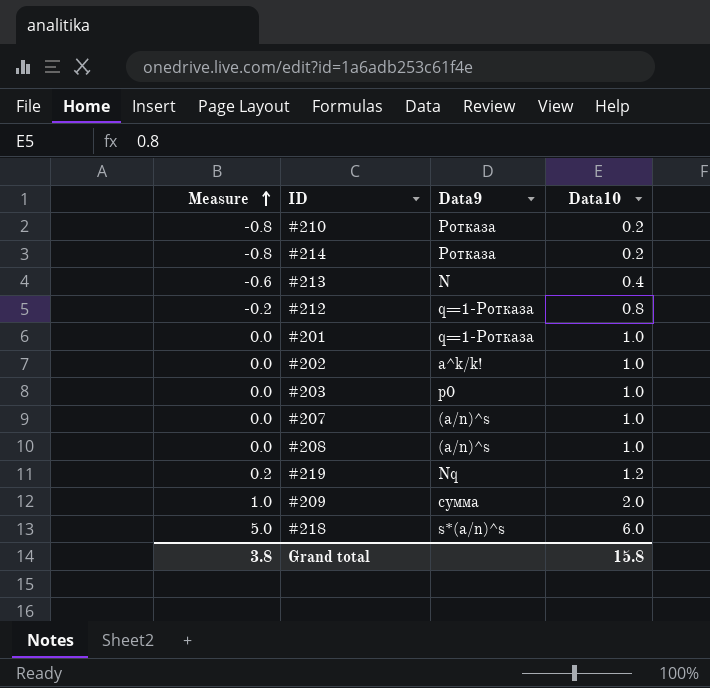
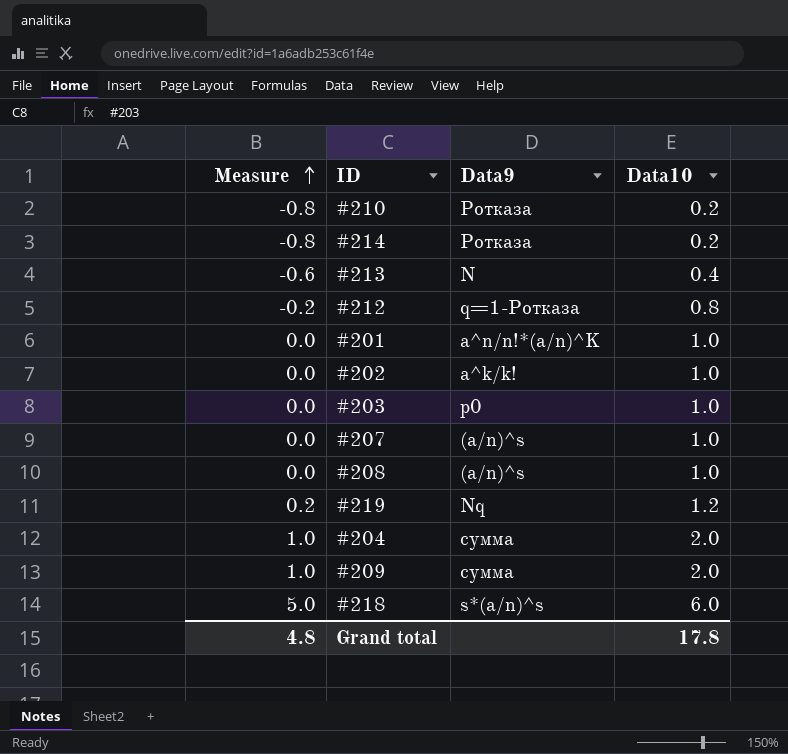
#201 | Data9: q=1-Pотказа -> a^n/n!*(a/n)^K
row #204: none -> 1.0 | сумма | 2.0
Grand total | Measure: 3.8 -> 4.8
Grand total | Data10: 15.8 -> 17.8

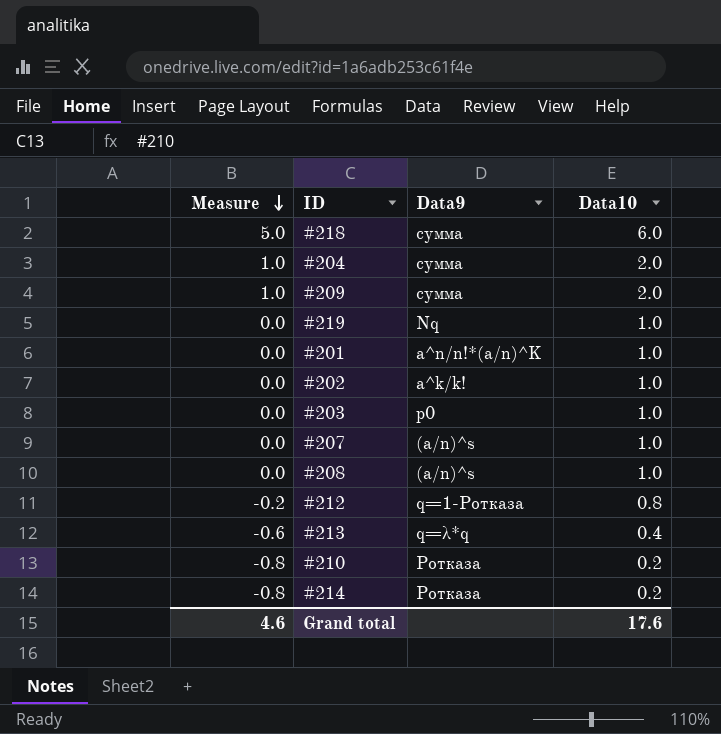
row order: Measure ascending -> Measure descending
#218 | Data9: s*(a/n)^s -> сумма
#219 | Measure: 0.2 -> 0.0
#219 | Data10: 1.2 -> 1.0
#213 | Data9: N -> q=λ*q
Grand total | Measure: 4.8 -> 4.6
Grand total | Data10: 17.8 -> 17.6

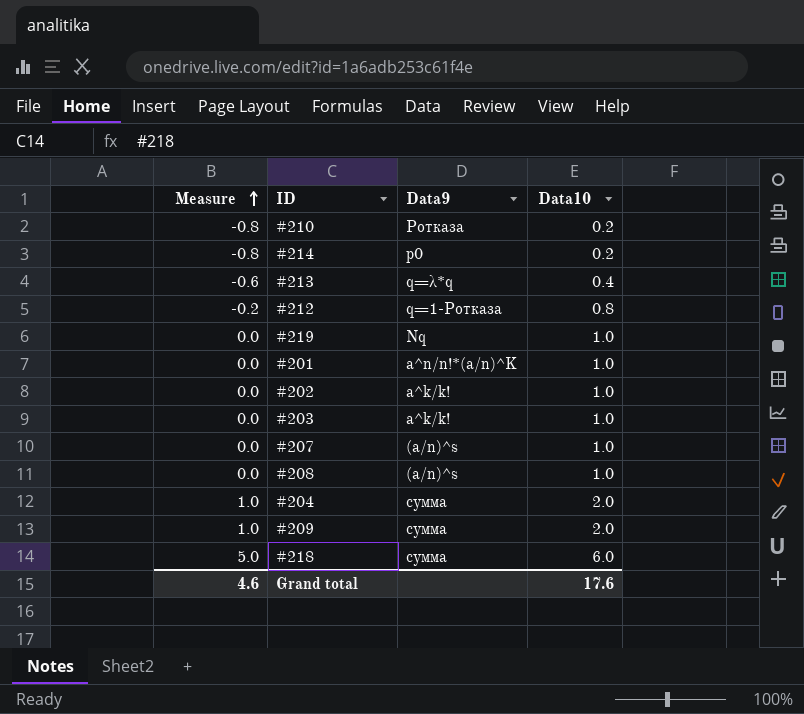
row order: Measure descending -> Measure ascending
#214 | Data9: Pотказа -> p0
#203 | Data9: p0 -> a^k/k!

